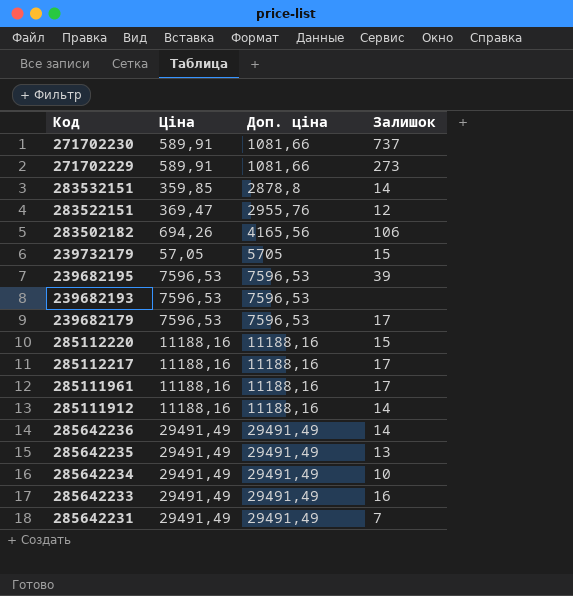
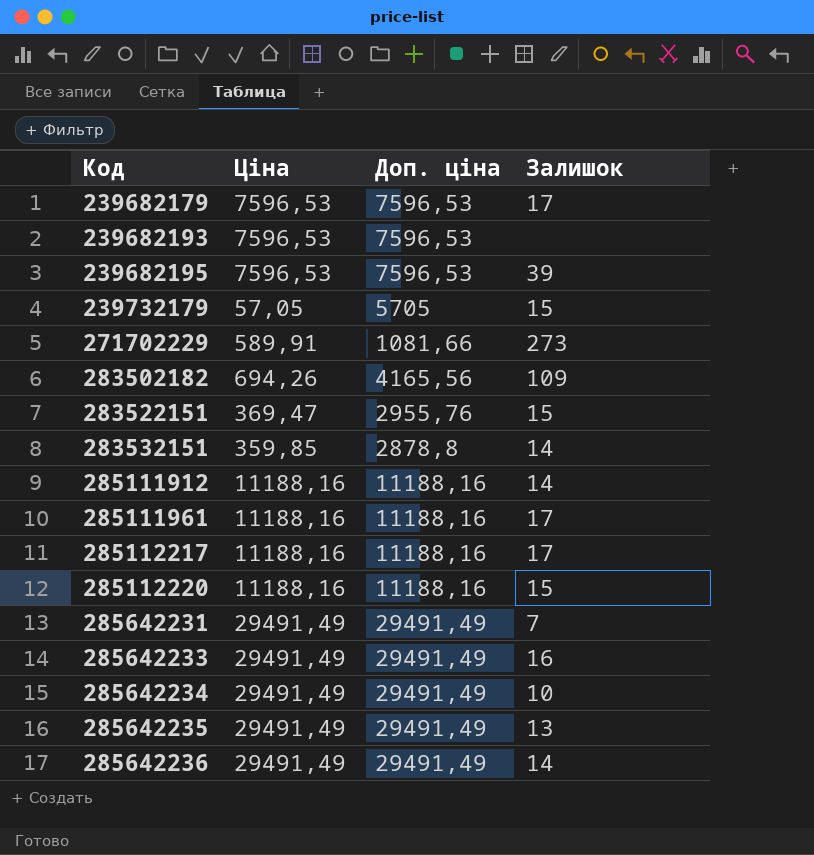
row order: Доп. ціна ascending -> Код ascending
row 271702230: 589,91 | 1081,66 | 737 -> none
283502182 | Залишок: 106 -> 109
283522151 | Залишок: 12 -> 15

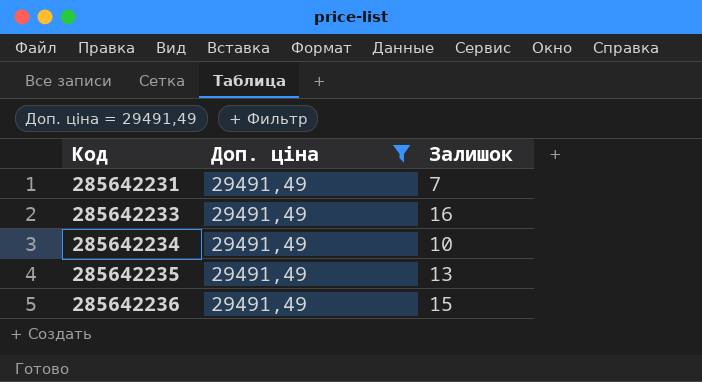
filter: none -> Доп. ціна = 29491,49
column Ціна | position: 2 -> none
285642236 | Залишок: 14 -> 15

